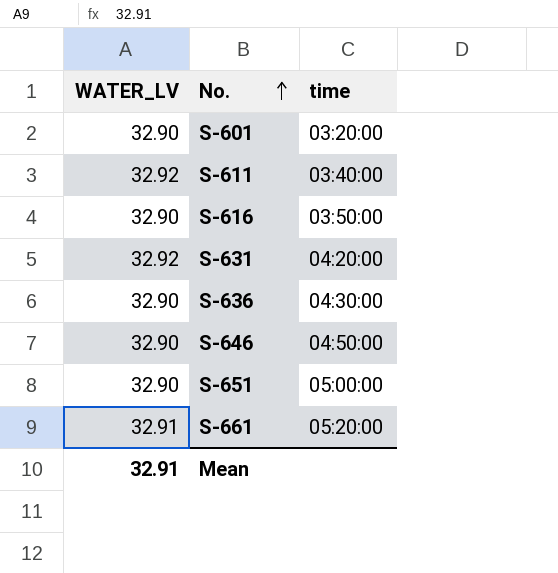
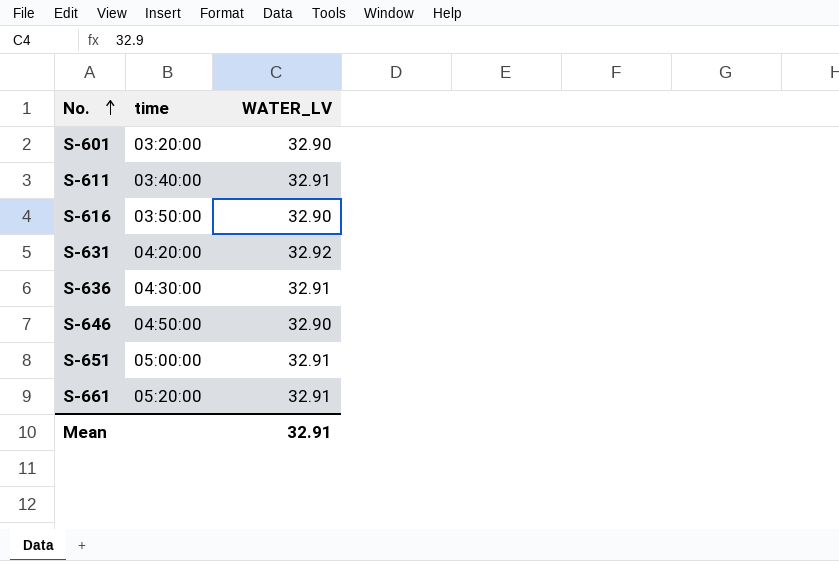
column WATER_LV | position: 1 -> 3
S-611 | WATER_LV: 32.92 -> 32.91
S-636 | WATER_LV: 32.90 -> 32.91
S-651 | WATER_LV: 32.90 -> 32.91

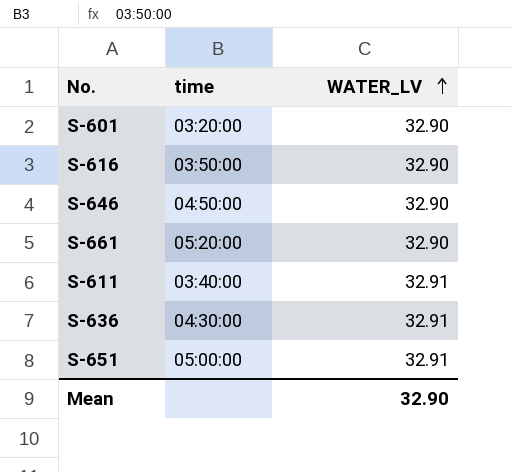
row order: No. ascending -> WATER_LV ascending
row S-631: 04:20:00 | 32.92 -> none
S-661 | WATER_LV: 32.91 -> 32.90
Mean | WATER_LV: 32.91 -> 32.90

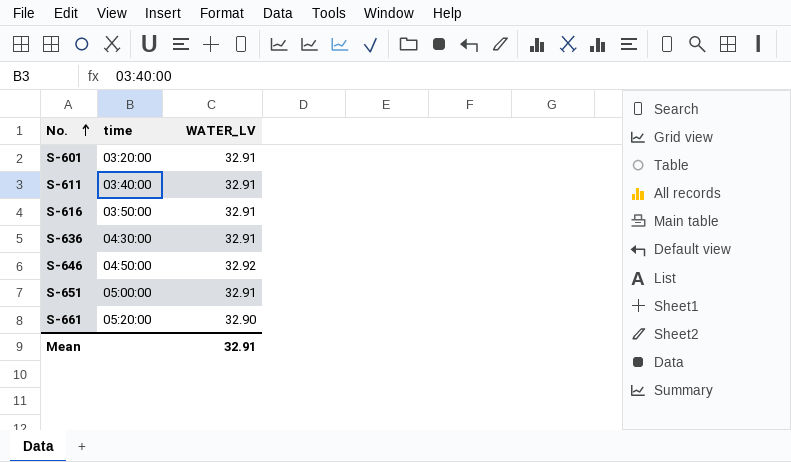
row order: WATER_LV ascending -> No. ascending
S-601 | WATER_LV: 32.90 -> 32.91
S-616 | WATER_LV: 32.90 -> 32.91
S-646 | WATER_LV: 32.90 -> 32.92
Mean | WATER_LV: 32.90 -> 32.91

